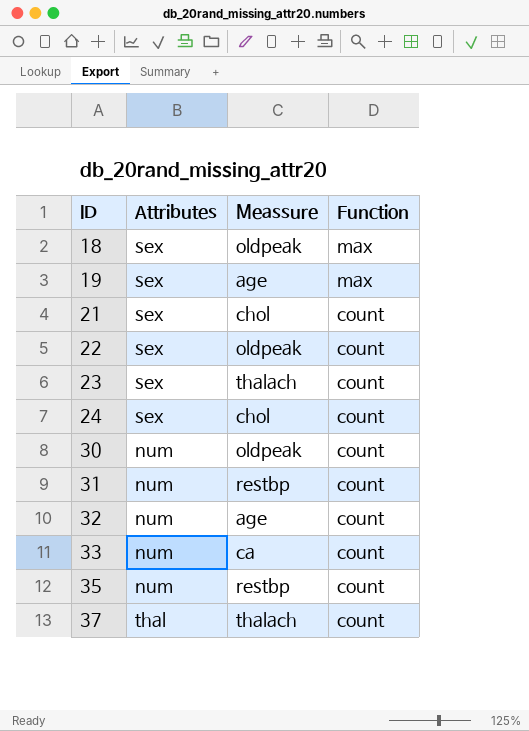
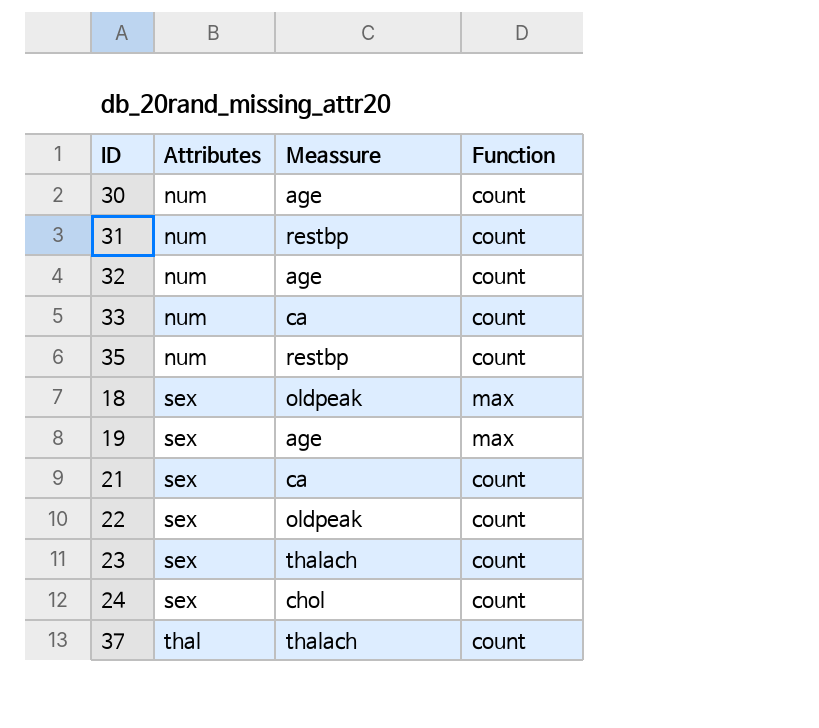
row order: ID ascending -> Attributes ascending
30 | Meassure: oldpeak -> age
21 | Meassure: chol -> ca

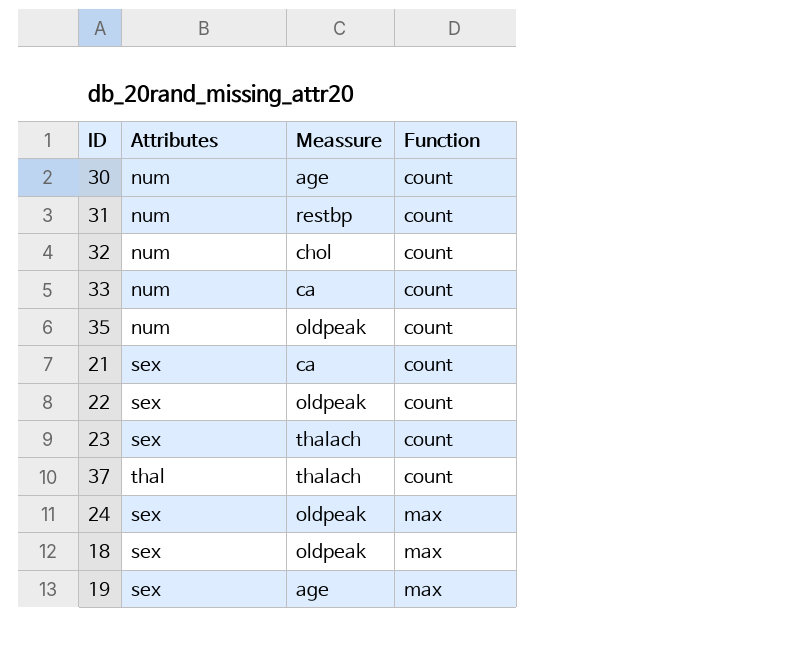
row order: Attributes ascending -> Function ascending
32 | Meassure: age -> chol
35 | Meassure: restbp -> oldpeak
24 | Meassure: chol -> oldpeak
24 | Function: count -> max

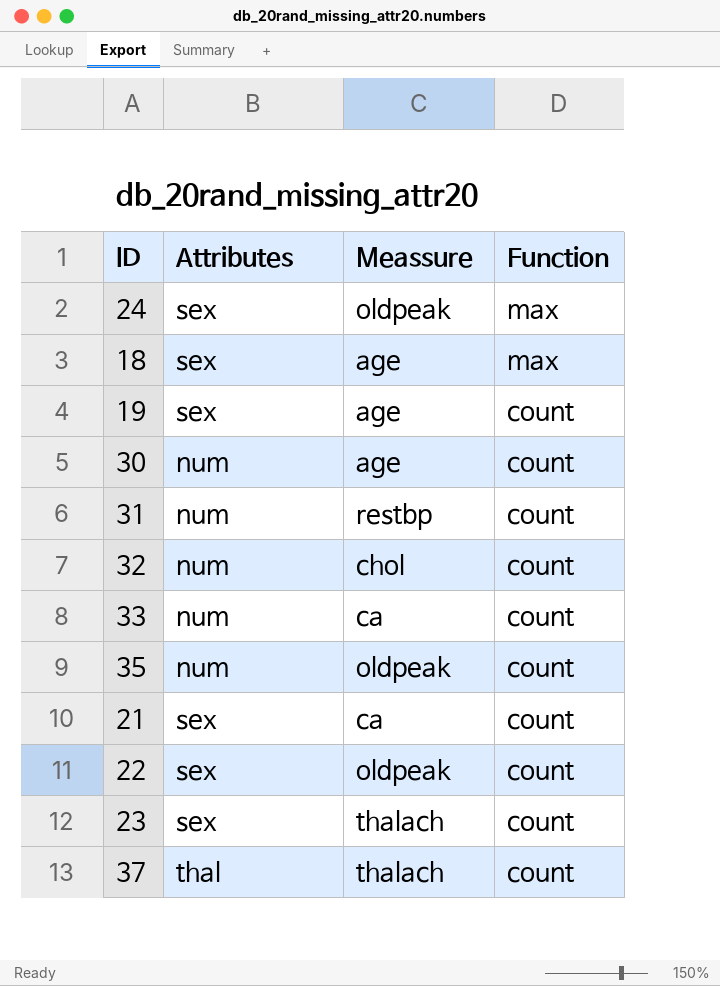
row order: Function ascending -> Function descending
18 | Meassure: oldpeak -> age
19 | Function: max -> count

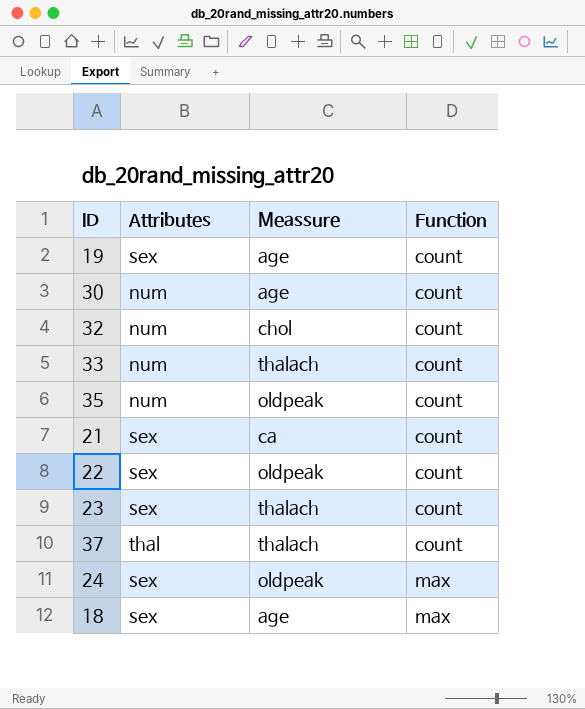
row order: Function descending -> Function ascending
row 31: num | restbp | count -> none
33 | Meassure: ca -> thalach

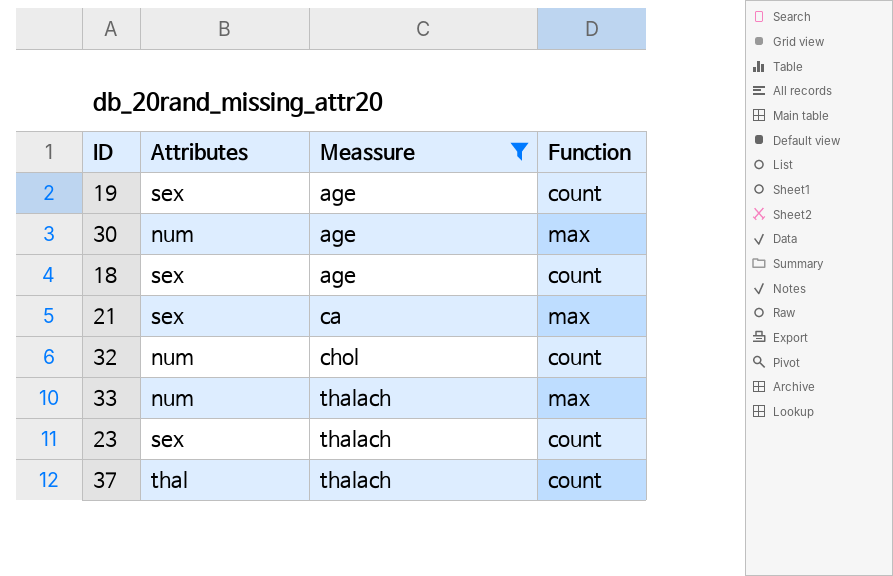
filter: none -> Meassure != oldpeak
row order: Function ascending -> Meassure ascending
30 | Function: count -> max
18 | Function: max -> count
21 | Function: count -> max
33 | Function: count -> max

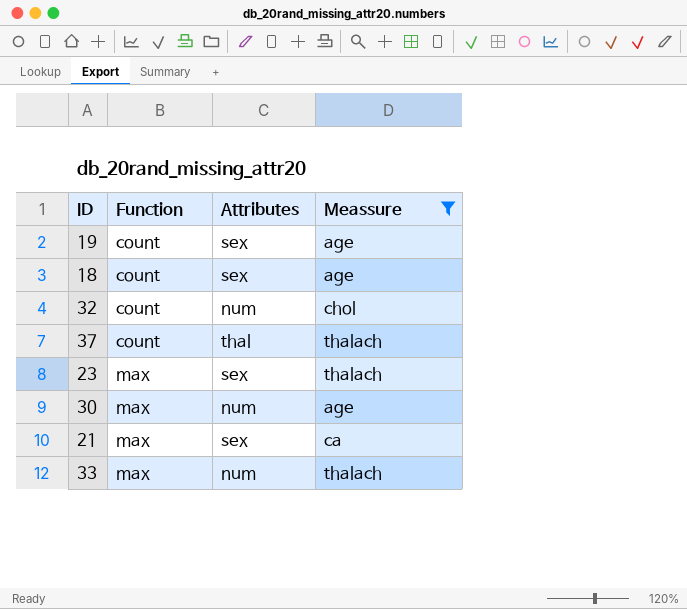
row order: Meassure ascending -> Function ascending
column Function | position: 4 -> 2
23 | Function: count -> max

